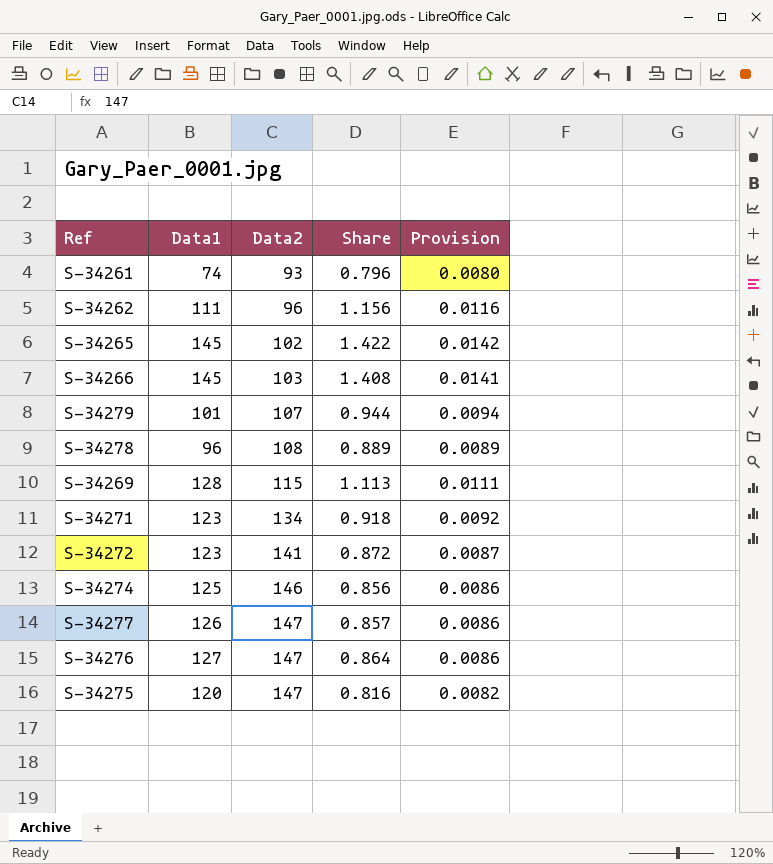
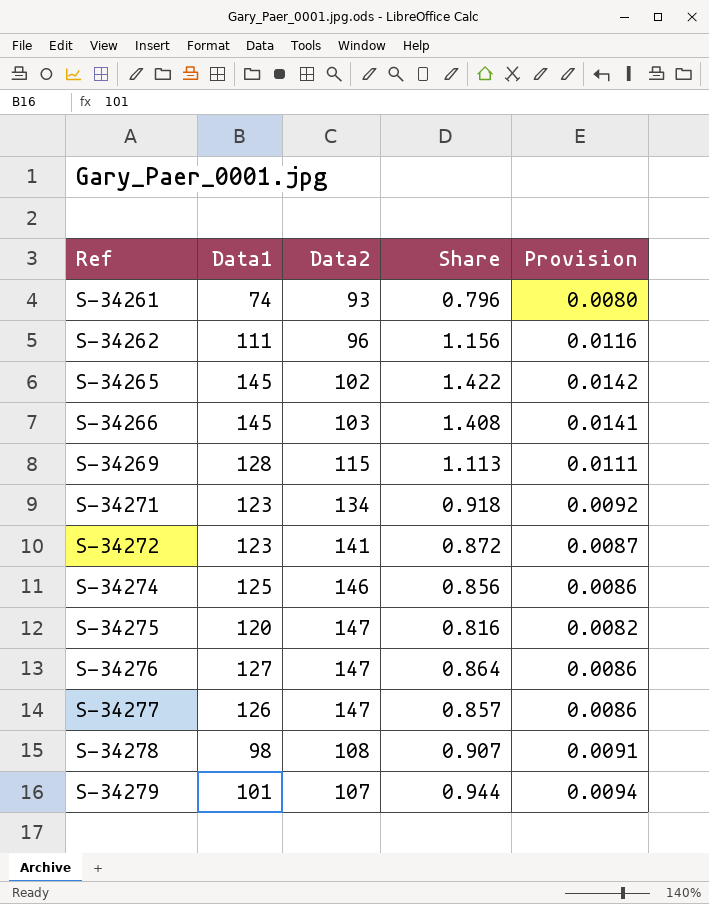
row order: Data2 ascending -> Ref ascending
S-34278 | Data1: 96 -> 98
S-34278 | Share: 0.889 -> 0.907
S-34278 | Provision: 0.0089 -> 0.0091

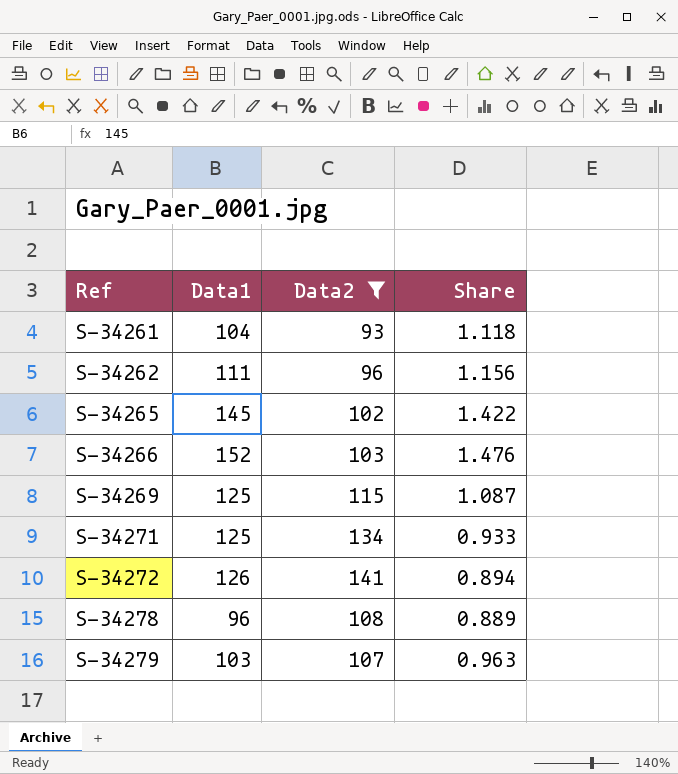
filter: none -> Data2 <= 141
column Provision | formula: [Share] * 0.01 -> none
S-34261 | Data1: 74 -> 104
S-34261 | Share: 0.796 -> 1.118
S-34266 | Data1: 145 -> 152
S-34266 | Share: 1.408 -> 1.476
S-34269 | Data1: 128 -> 125
S-34269 | Share: 1.113 -> 1.087
S-34271 | Data1: 123 -> 125
S-34271 | Share: 0.918 -> 0.933
S-34272 | Data1: 123 -> 126
S-34272 | Share: 0.872 -> 0.894
S-34278 | Data1: 98 -> 96
S-34278 | Share: 0.907 -> 0.889
S-34279 | Data1: 101 -> 103
S-34279 | Share: 0.944 -> 0.963

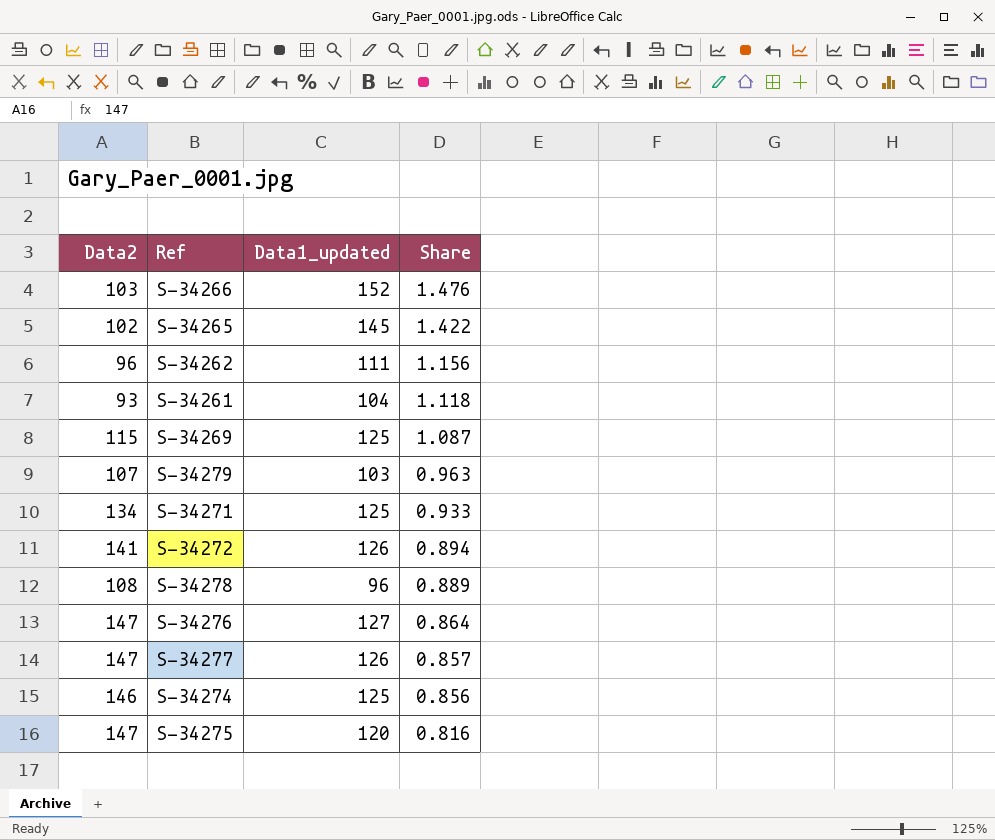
filter: Data2 <= 141 -> none
row order: Ref ascending -> Share descending
column Data2 | position: 3 -> 1
column name: Data1 -> Data1_updated

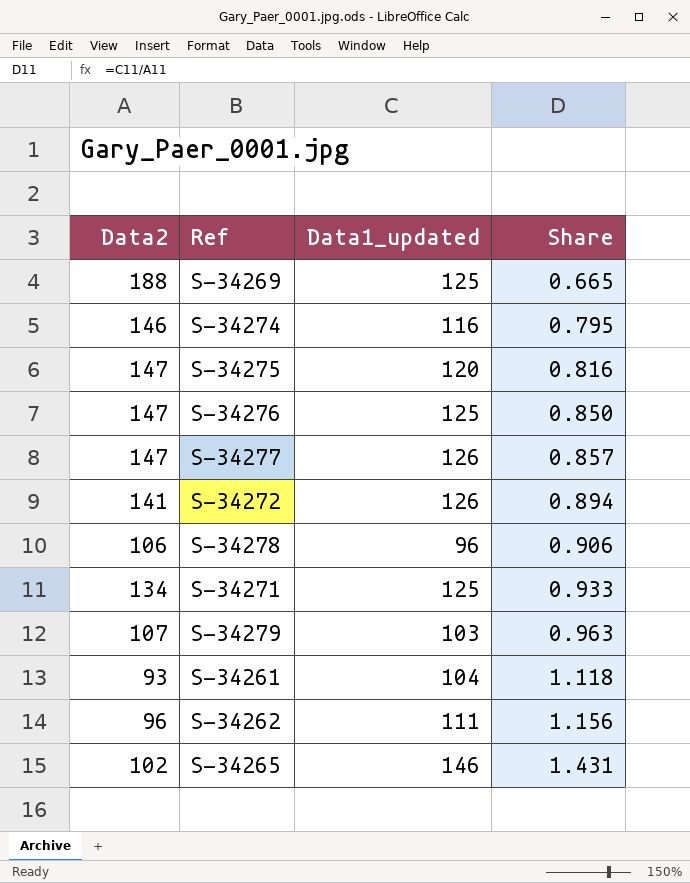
row order: Share descending -> Share ascending
row S-34266: 103 | 152 | 1.476 -> none
S-34269 | Data2: 115 -> 188
S-34269 | Share: 1.087 -> 0.665
S-34274 | Data1_updated: 125 -> 116
S-34274 | Share: 0.856 -> 0.795
S-34276 | Data1_updated: 127 -> 125
S-34276 | Share: 0.864 -> 0.850
S-34278 | Data2: 108 -> 106
S-34278 | Share: 0.889 -> 0.906
S-34265 | Data1_updated: 145 -> 146
S-34265 | Share: 1.422 -> 1.431

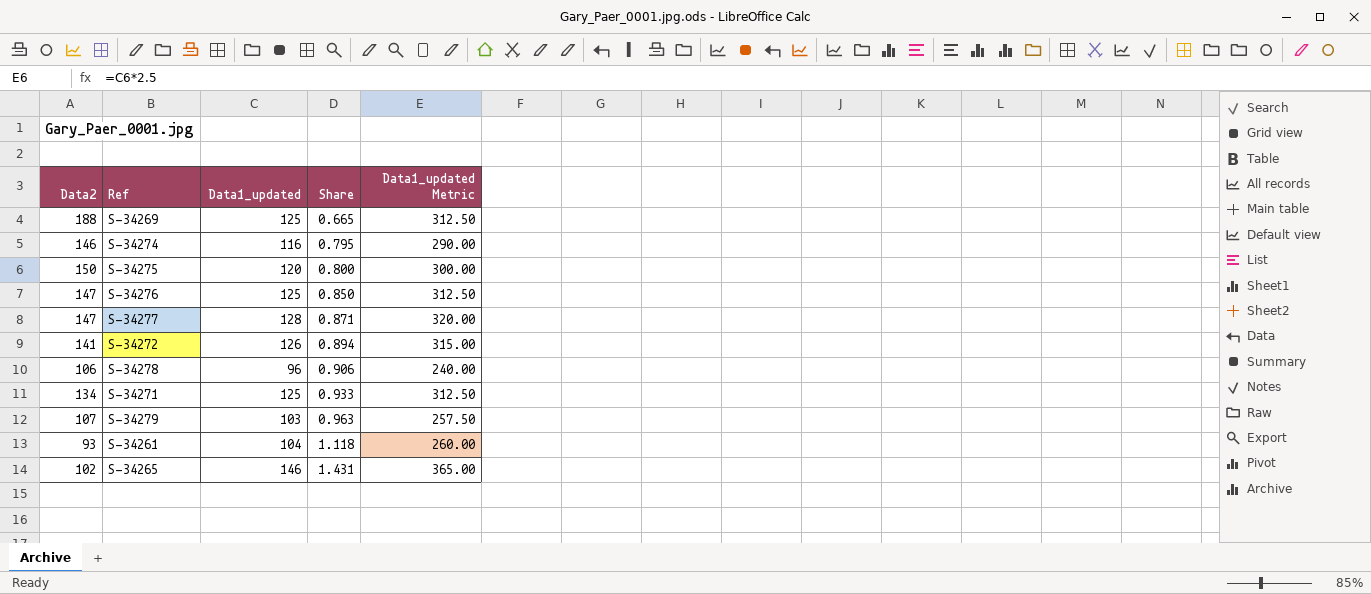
column Data1_updated Metric | formula: none -> [Data1_updated] * 2.5
row S-34262: 96 | 111 | 1.156 -> none
S-34275 | Data2: 147 -> 150
S-34275 | Share: 0.816 -> 0.800
S-34277 | Data1_updated: 126 -> 128
S-34277 | Share: 0.857 -> 0.871

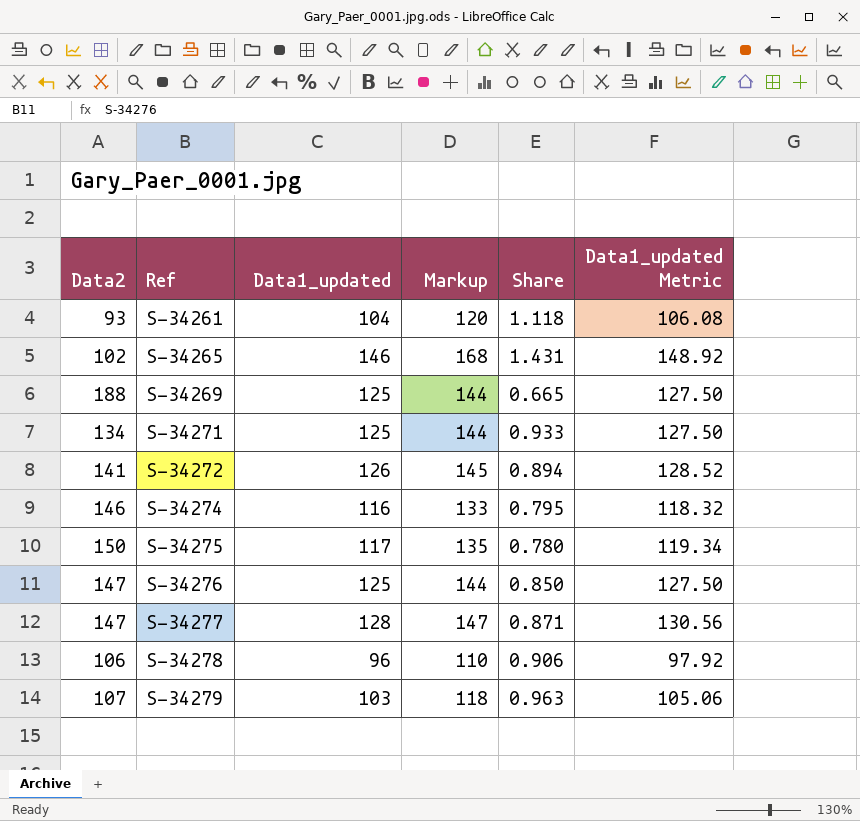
row order: Share ascending -> Ref ascending
column Markup | formula: none -> [Data1_updated] * 1.15
column Data1_updated Metric | formula: [Data1_updated] * 2.5 -> [Data1_updated] * 1.02
S-34275 | Data1_updated: 120 -> 117
S-34275 | Share: 0.800 -> 0.780

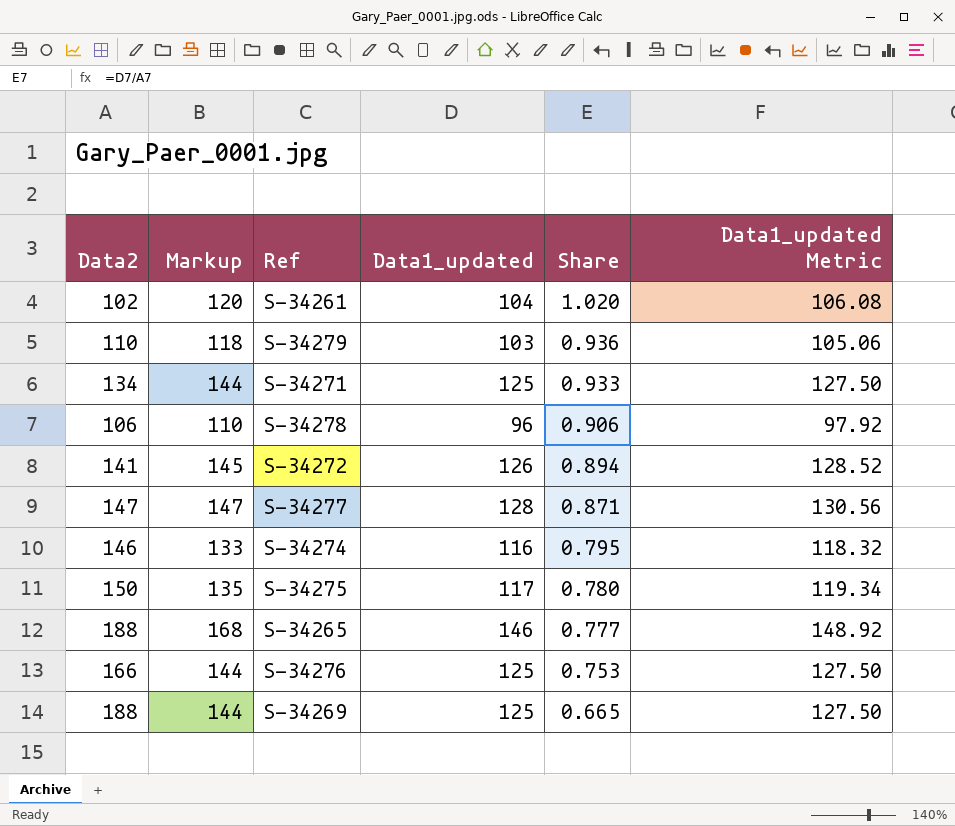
row order: Ref ascending -> Share descending
column Markup | position: 4 -> 2
S-34261 | Data2: 93 -> 102
S-34261 | Share: 1.118 -> 1.020
S-34279 | Data2: 107 -> 110
S-34279 | Share: 0.963 -> 0.936
S-34265 | Data2: 102 -> 188
S-34265 | Share: 1.431 -> 0.777
S-34276 | Data2: 147 -> 166
S-34276 | Share: 0.850 -> 0.753

